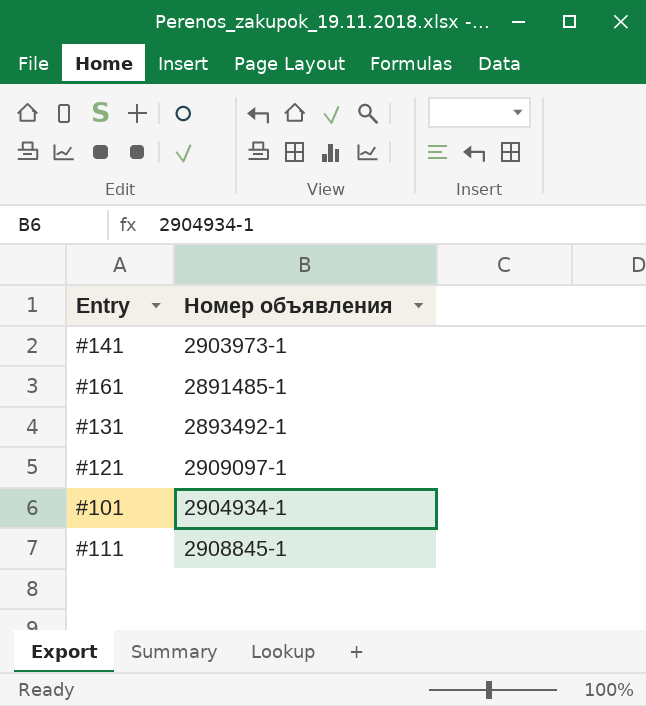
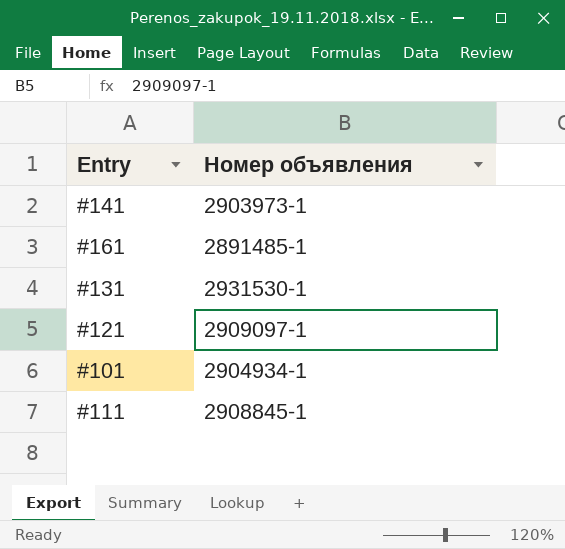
#131 | Номер объявления: 2893492-1 -> 2931530-1

